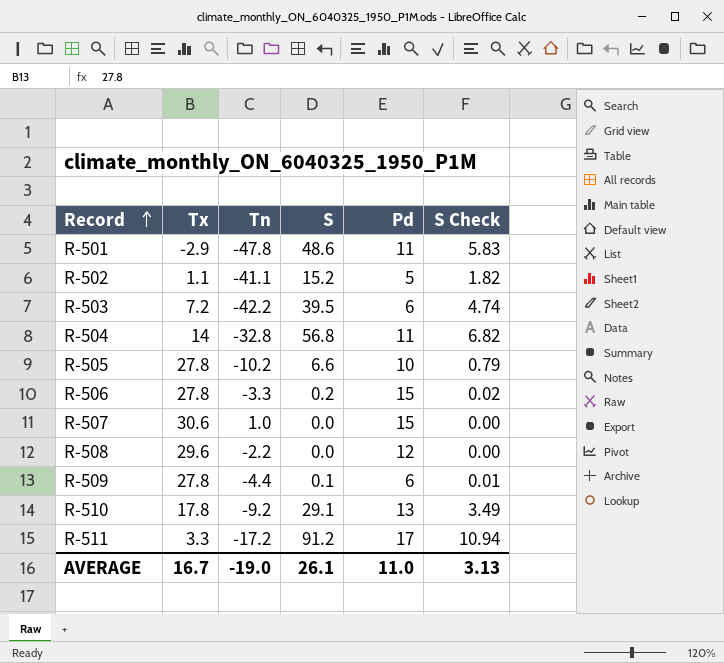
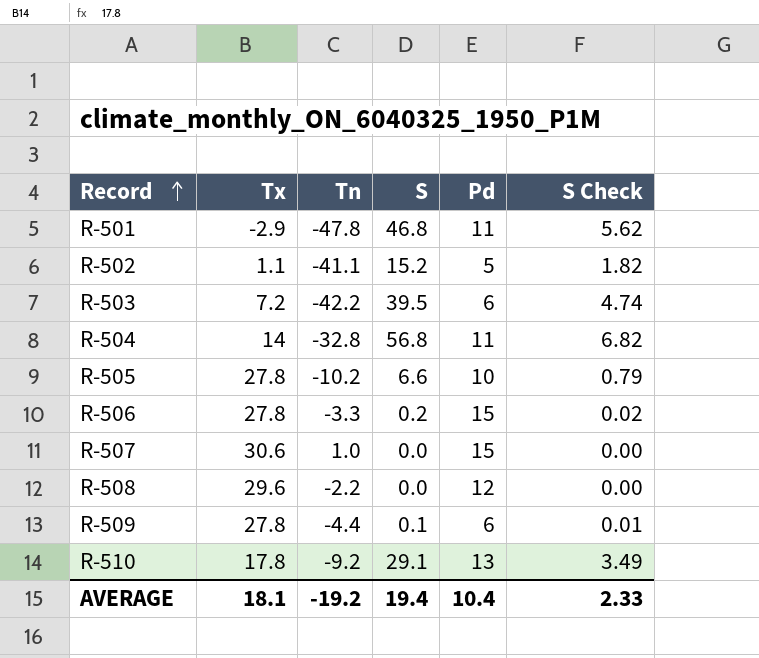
row R-511: 3.3 | -17.2 | 91.2 | 17 | 10.94 -> none
R-501 | S: 48.6 -> 46.8
R-501 | S Check: 5.83 -> 5.62
AVERAGE | Tx: 16.7 -> 18.1
AVERAGE | Tn: -19.0 -> -19.2
AVERAGE | S: 26.1 -> 19.4
AVERAGE | Pd: 11.0 -> 10.4
AVERAGE | S Check: 3.13 -> 2.33

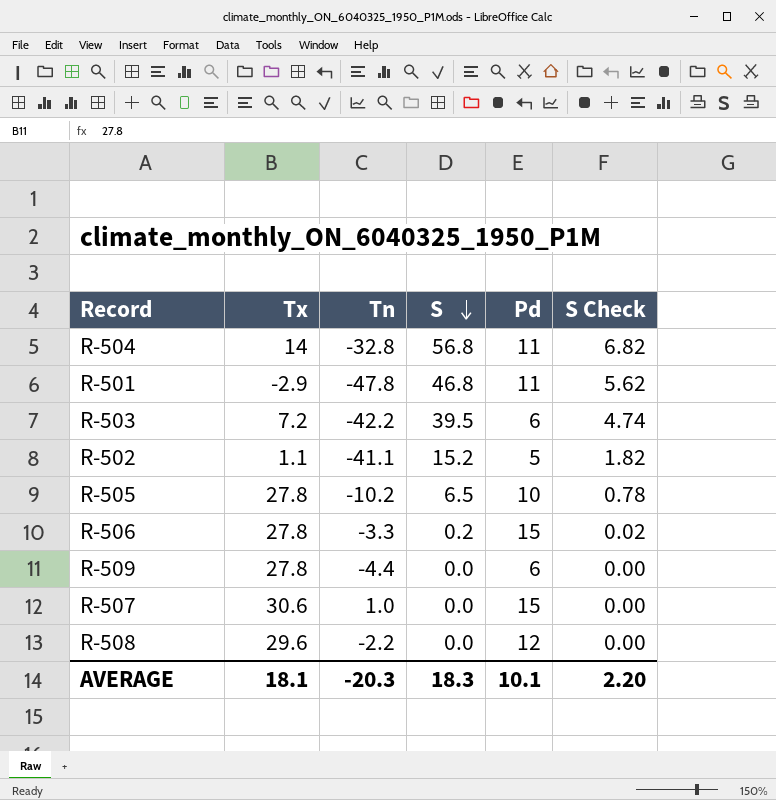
row order: Record ascending -> S descending
row R-510: 17.8 | -9.2 | 29.1 | 13 | 3.49 -> none
R-505 | S: 6.6 -> 6.5
R-505 | S Check: 0.79 -> 0.78
R-509 | S: 0.1 -> 0.0
R-509 | S Check: 0.01 -> 0.00
AVERAGE | Tn: -19.2 -> -20.3
AVERAGE | S: 19.4 -> 18.3
AVERAGE | Pd: 10.4 -> 10.1
AVERAGE | S Check: 2.33 -> 2.20

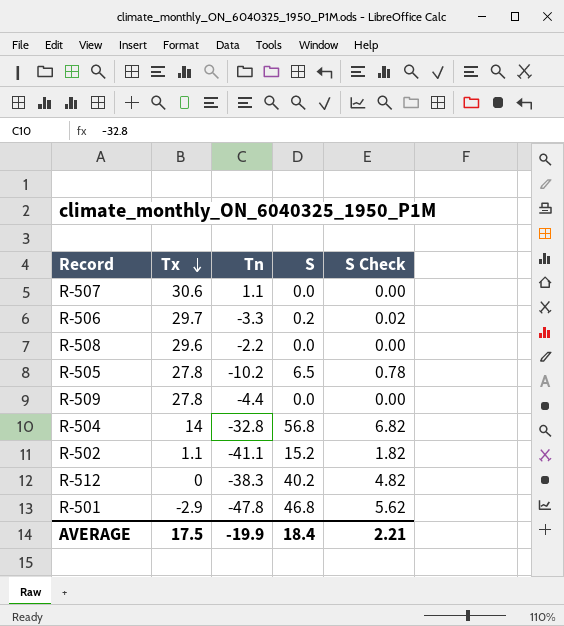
row order: S descending -> Tx descending
column Pd | position: 5 -> none
row R-503: 7.2 | -42.2 | 39.5 | 6 | 4.74 -> none
R-507 | Tn: 1.0 -> 1.1
R-506 | Tx: 27.8 -> 29.7
row R-512: none -> 0 | -38.3 | 40.2 | 4.82
AVERAGE | Tx: 18.1 -> 17.5
AVERAGE | Tn: -20.3 -> -19.9
AVERAGE | S: 18.3 -> 18.4
AVERAGE | S Check: 2.20 -> 2.21

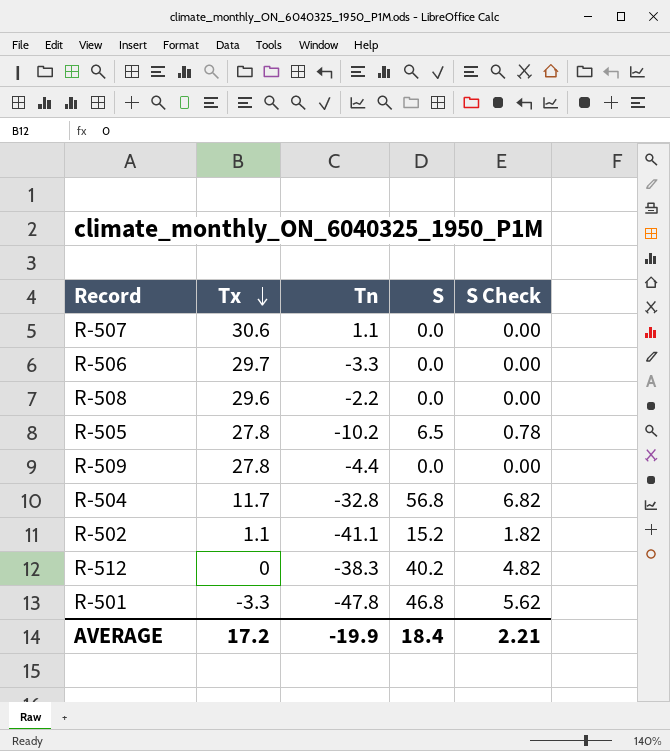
R-506 | S: 0.2 -> 0.0
R-506 | S Check: 0.02 -> 0.00
R-504 | Tx: 14 -> 11.7
R-501 | Tx: -2.9 -> -3.3
AVERAGE | Tx: 17.5 -> 17.2

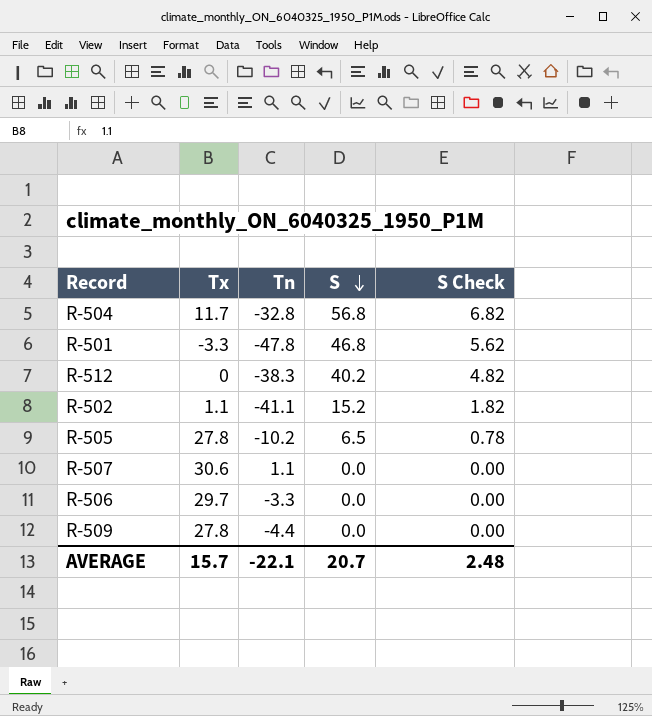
row order: Tx descending -> S descending
row R-508: 29.6 | -2.2 | 0.0 | 0.00 -> none
AVERAGE | Tx: 17.2 -> 15.7
AVERAGE | Tn: -19.9 -> -22.1
AVERAGE | S: 18.4 -> 20.7
AVERAGE | S Check: 2.21 -> 2.48

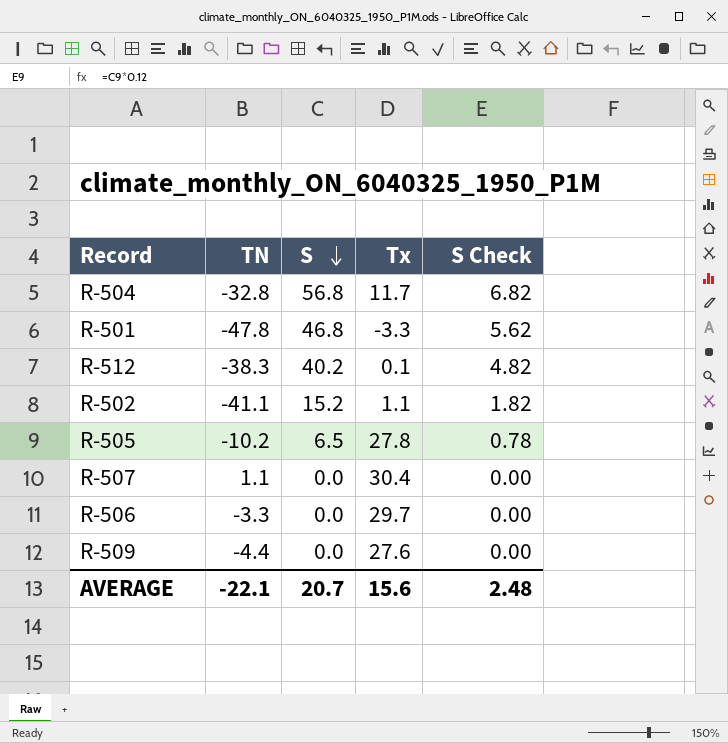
column name: Tn -> TN
column Tx | position: 2 -> 4
R-512 | Tx: 0 -> 0.1
R-507 | Tx: 30.6 -> 30.4
R-509 | Tx: 27.8 -> 27.6
AVERAGE | Tx: 15.7 -> 15.6

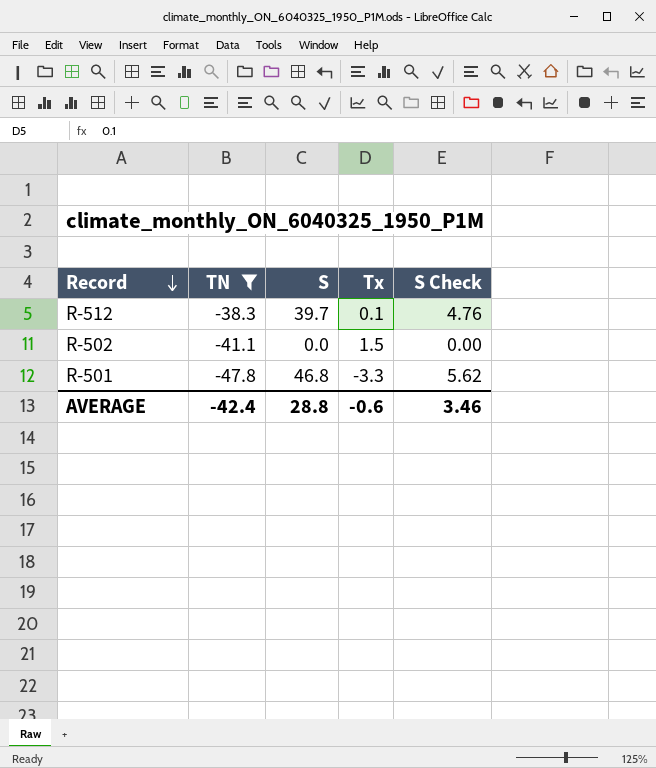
filter: none -> TN <= -38.3
row order: S descending -> Record descending
R-512 | S: 40.2 -> 39.7
R-512 | S Check: 4.82 -> 4.76
R-502 | S: 15.2 -> 0.0
R-502 | Tx: 1.1 -> 1.5
R-502 | S Check: 1.82 -> 0.00
AVERAGE | TN: -22.1 -> -42.4
AVERAGE | S: 20.7 -> 28.8
AVERAGE | Tx: 15.6 -> -0.6
AVERAGE | S Check: 2.48 -> 3.46

